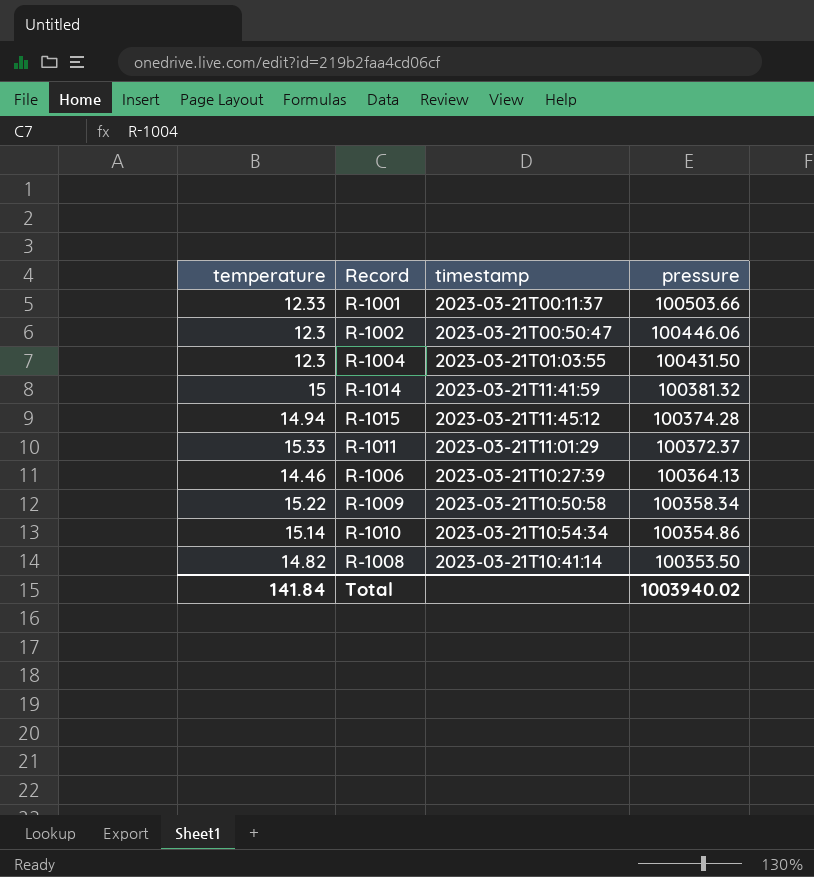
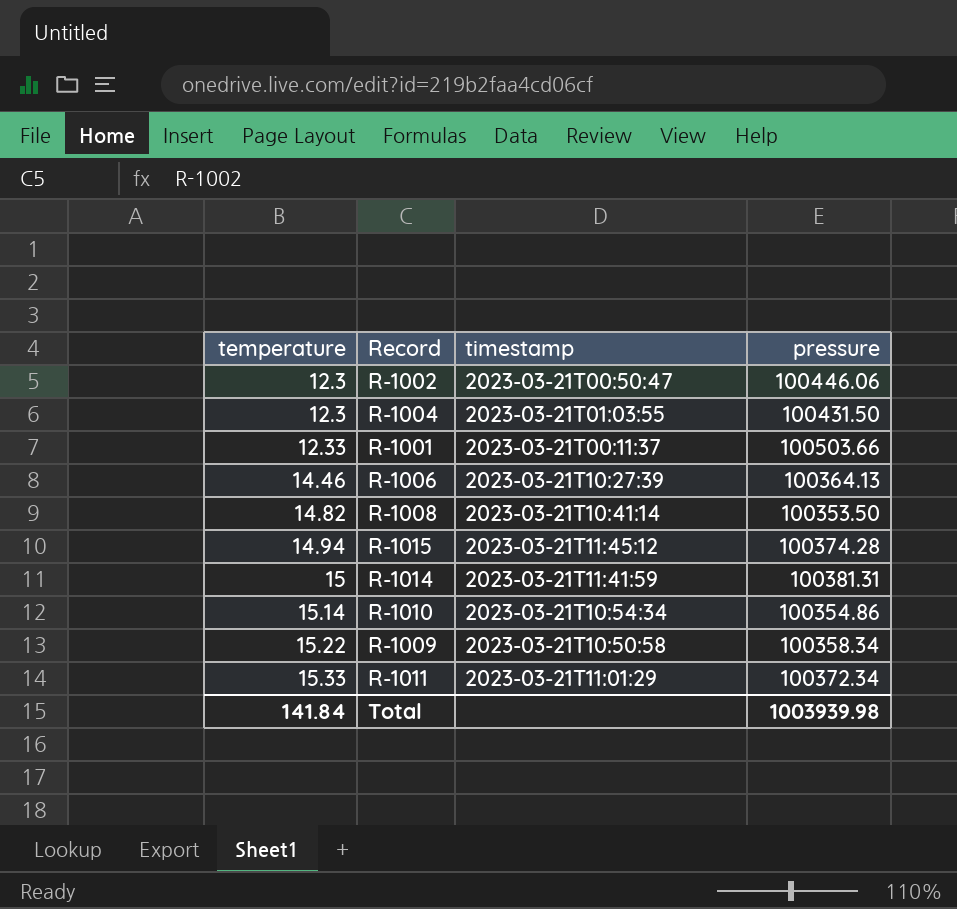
row order: pressure descending -> temperature ascending
R-1014 | pressure: 100381.32 -> 100381.31
R-1011 | pressure: 100372.37 -> 100372.34
Total | pressure: 1003940.02 -> 1003939.98

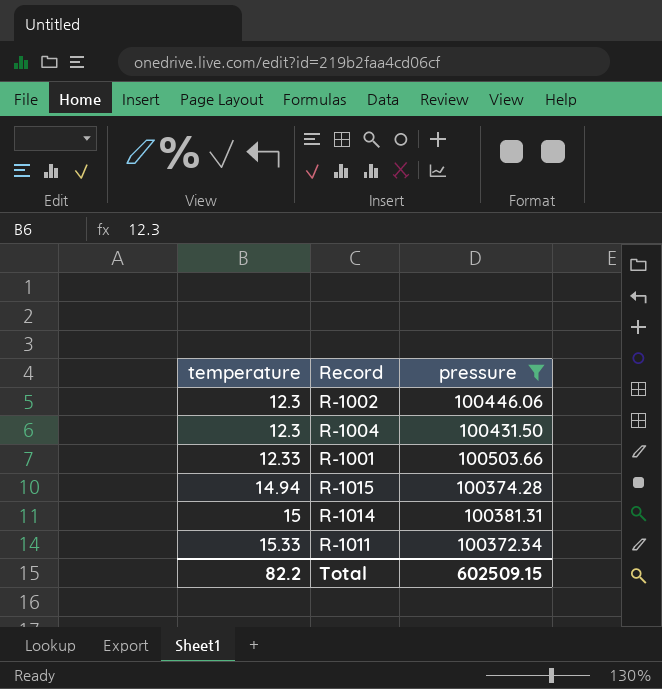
filter: none -> pressure >= 100372.34
column timestamp | position: 3 -> none
Total | temperature: 141.84 -> 82.2
Total | pressure: 1003939.98 -> 602509.15

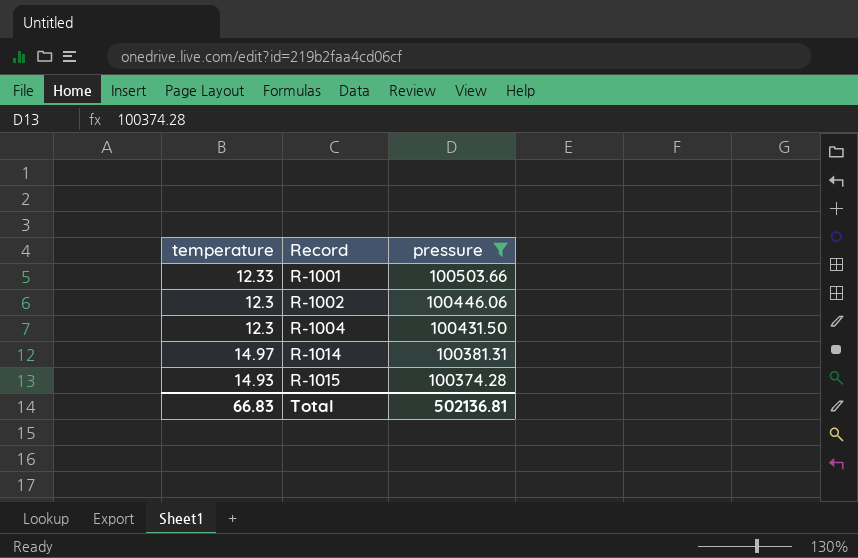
row order: temperature ascending -> Record ascending
row R-1011: 15.33 | 100372.34 -> none
R-1014 | temperature: 15 -> 14.97
R-1015 | temperature: 14.94 -> 14.93
Total | temperature: 82.2 -> 66.83
Total | pressure: 602509.15 -> 502136.81

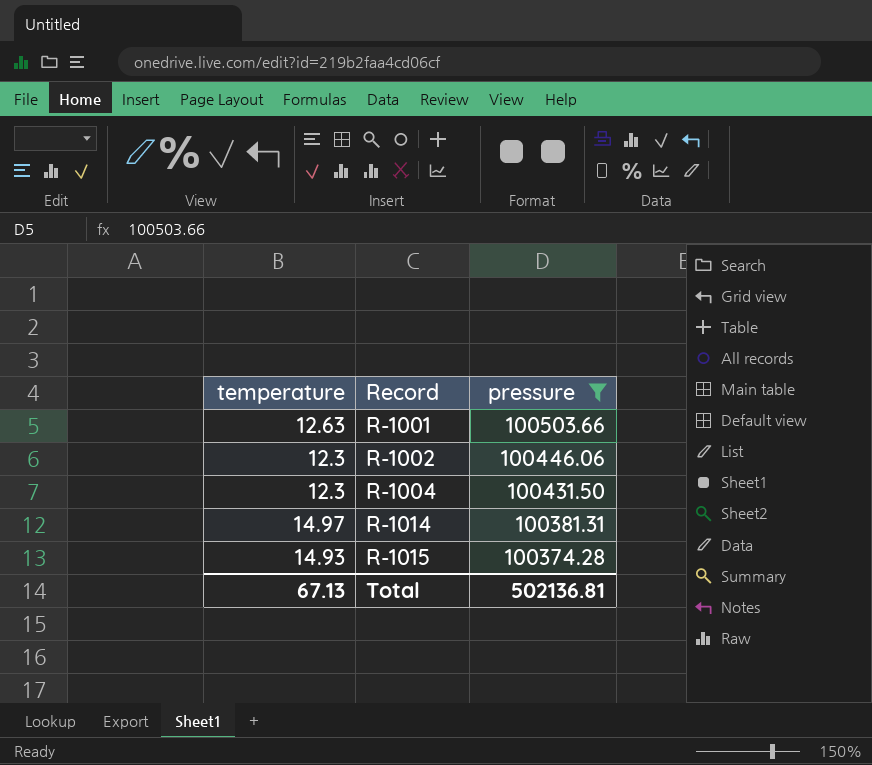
R-1001 | temperature: 12.33 -> 12.63
Total | temperature: 66.83 -> 67.13

